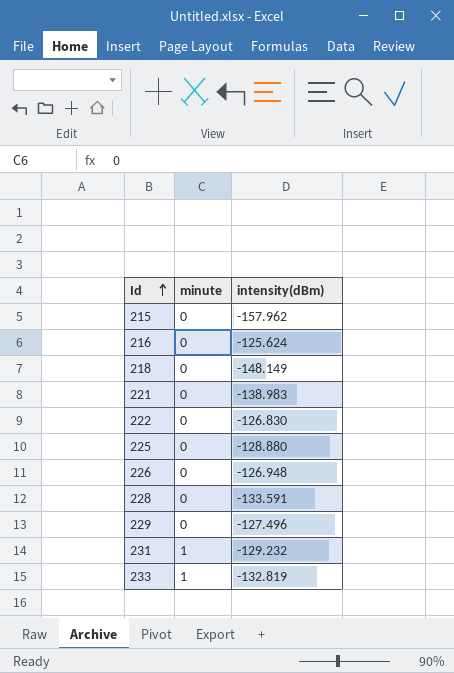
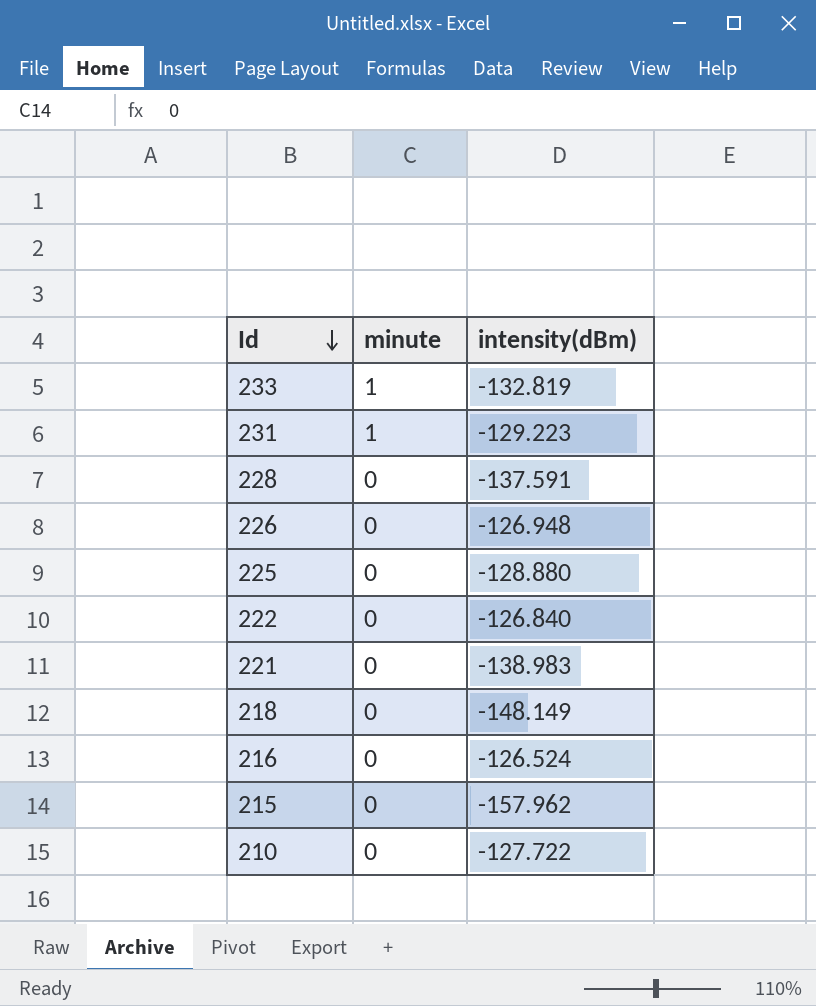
row order: Id ascending -> Id descending
row 229: 0 | -127.496 -> none
231 | intensity(dBm): -129.232 -> -129.223
228 | intensity(dBm): -133.591 -> -137.591
222 | intensity(dBm): -126.830 -> -126.840
216 | intensity(dBm): -125.624 -> -126.524
row 210: none -> 0 | -127.722

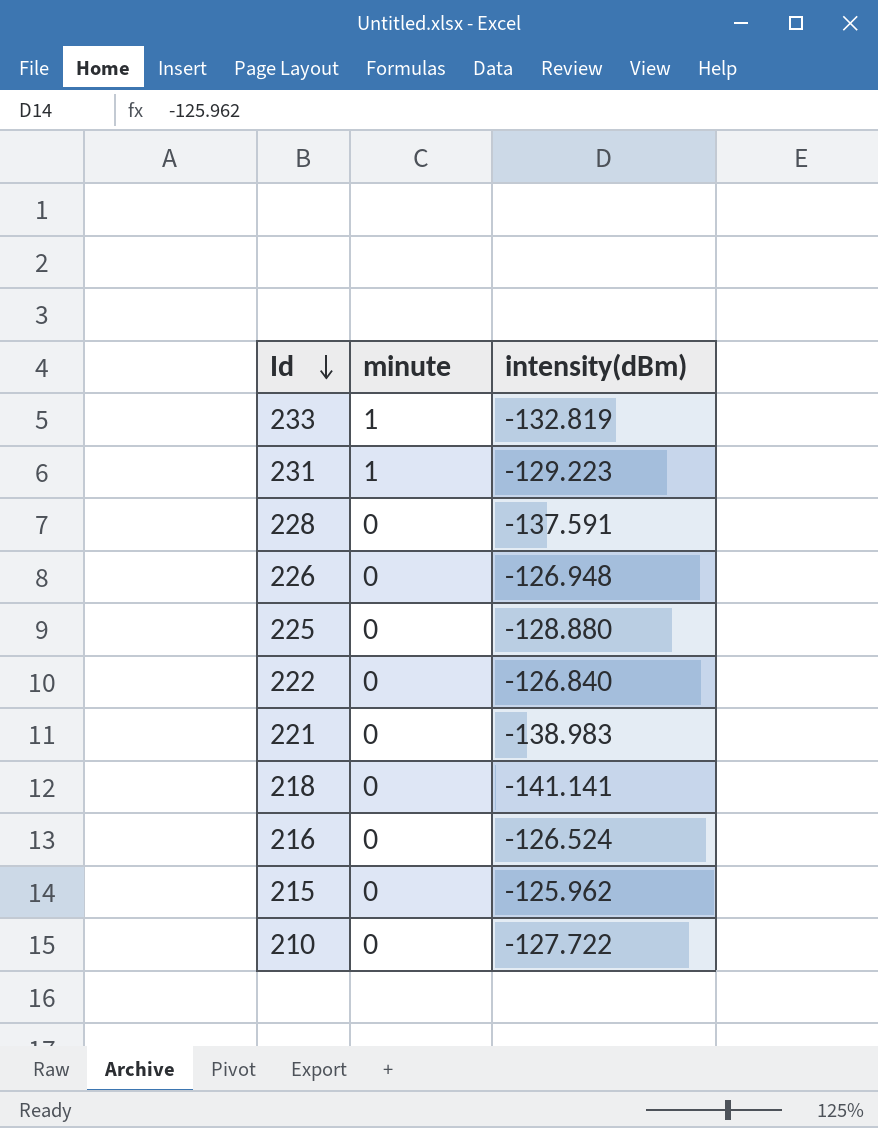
218 | intensity(dBm): -148.149 -> -141.141
215 | intensity(dBm): -157.962 -> -125.962

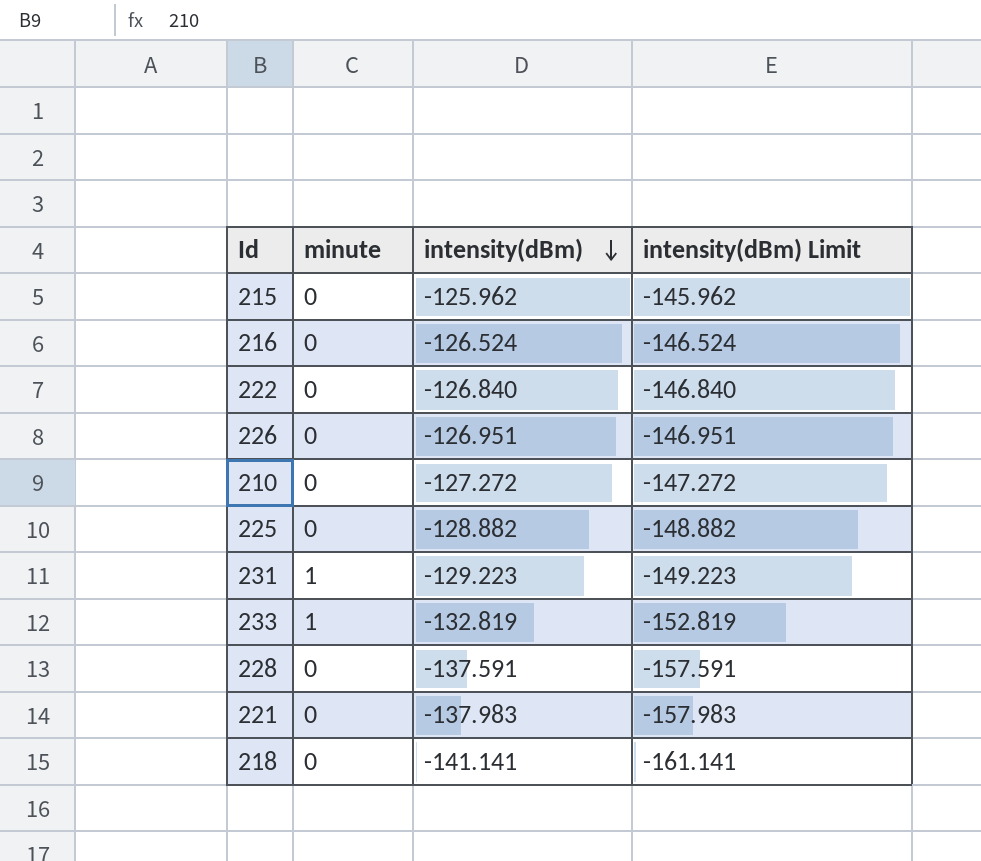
row order: Id descending -> intensity(dBm) descending
column intensity(dBm) Limit | formula: none -> [intensity(dBm)] - 20
226 | intensity(dBm): -126.948 -> -126.951
210 | intensity(dBm): -127.722 -> -127.272
225 | intensity(dBm): -128.880 -> -128.882
221 | intensity(dBm): -138.983 -> -137.983

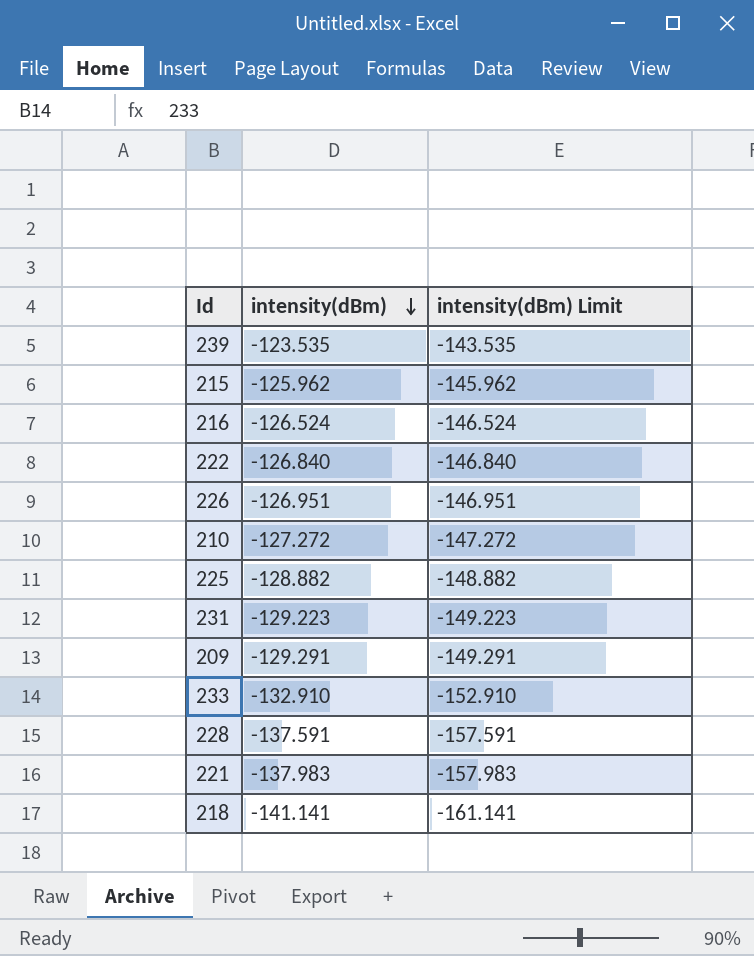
column minute | position: 2 -> none
row 239: none -> -123.535 | -143.535
row 209: none -> -129.291 | -149.291
233 | intensity(dBm): -132.819 -> -132.910
233 | intensity(dBm) Limit: -152.819 -> -152.910

